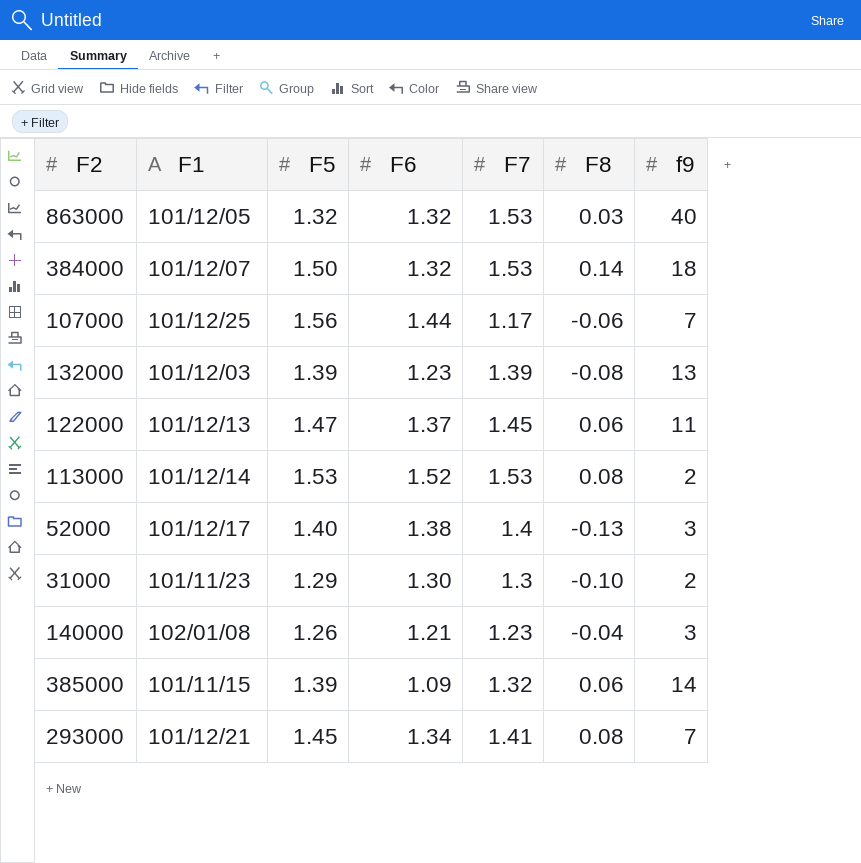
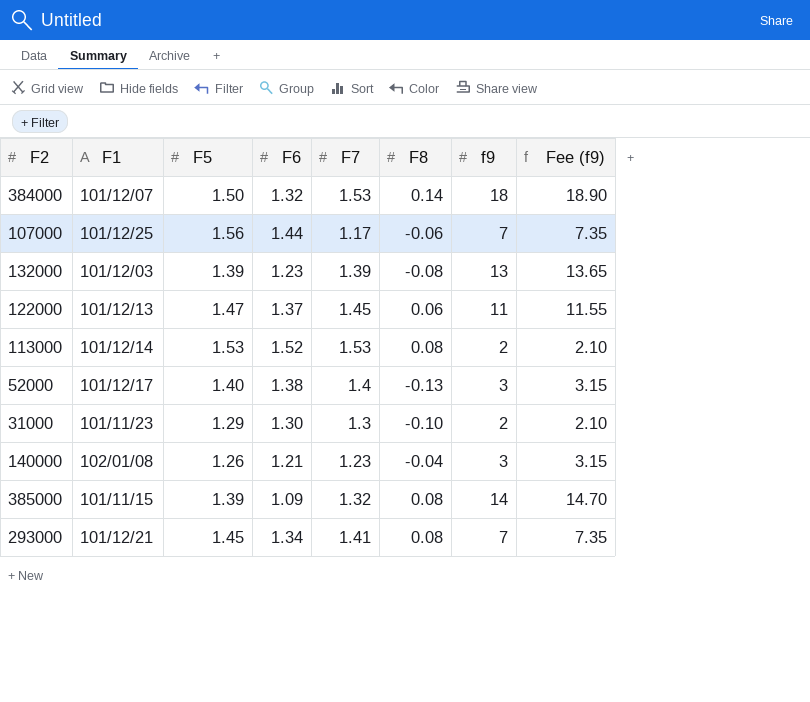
column Fee (f9) | formula: none -> [f9] * 1.05
row 863000: 101/12/05 | 1.32 | 1.32 | 1.53 | 0.03 | 40 -> none
385000 | F8: 0.06 -> 0.08

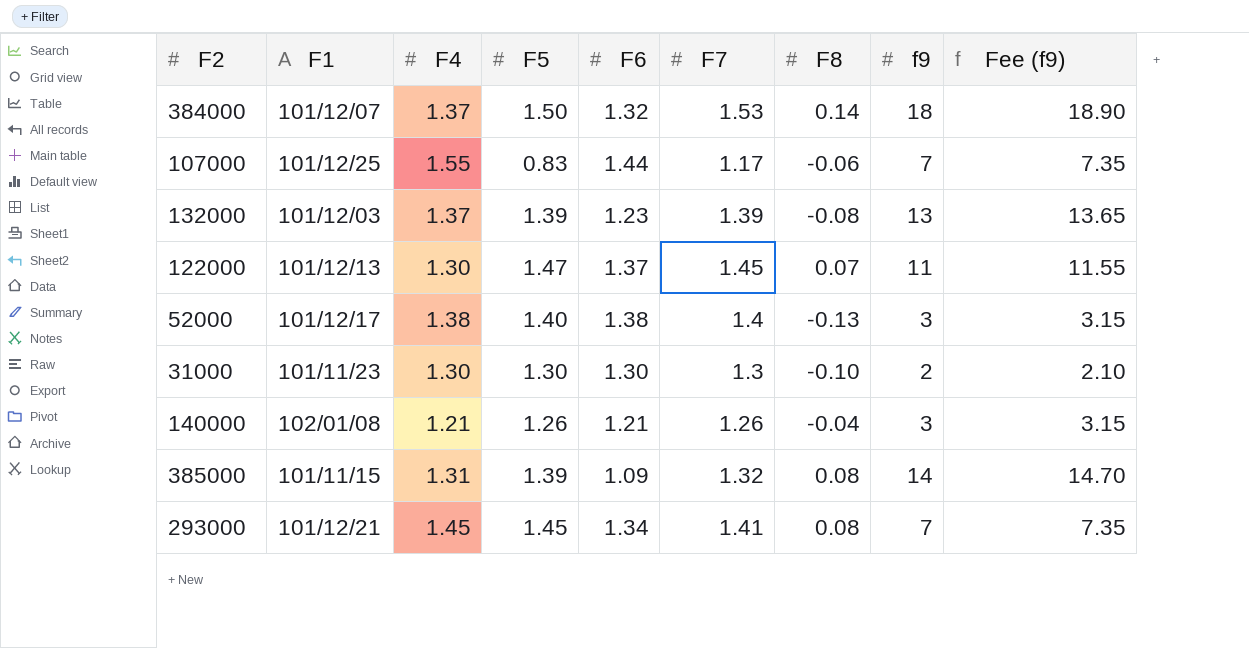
column F4 | position: none -> 3
row 113000: 101/12/14 | 1.53 | 1.52 | 1.53 | 0.08 | 2 | 2.10 -> none
107000 | F5: 1.56 -> 0.83
122000 | F8: 0.06 -> 0.07
31000 | F5: 1.29 -> 1.30
140000 | F7: 1.23 -> 1.26

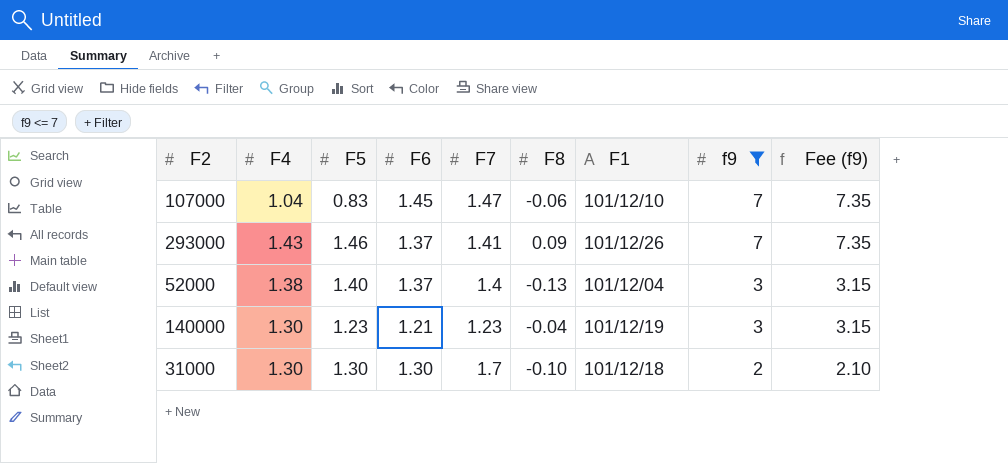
filter: none -> f9 <= 7
row order: none -> f9 descending
column F1 | position: 2 -> 7
107000 | F4: 1.55 -> 1.04
107000 | F6: 1.44 -> 1.45
107000 | F7: 1.17 -> 1.47
107000 | F1: 101/12/25 -> 101/12/10
293000 | F4: 1.45 -> 1.43
293000 | F5: 1.45 -> 1.46
293000 | F6: 1.34 -> 1.37
293000 | F8: 0.08 -> 0.09
293000 | F1: 101/12/21 -> 101/12/26
52000 | F6: 1.38 -> 1.37
52000 | F1: 101/12/17 -> 101/12/04
140000 | F4: 1.21 -> 1.30
140000 | F5: 1.26 -> 1.23
140000 | F7: 1.26 -> 1.23
140000 | F1: 102/01/08 -> 101/12/19
31000 | F7: 1.3 -> 1.7
31000 | F1: 101/11/23 -> 101/12/18

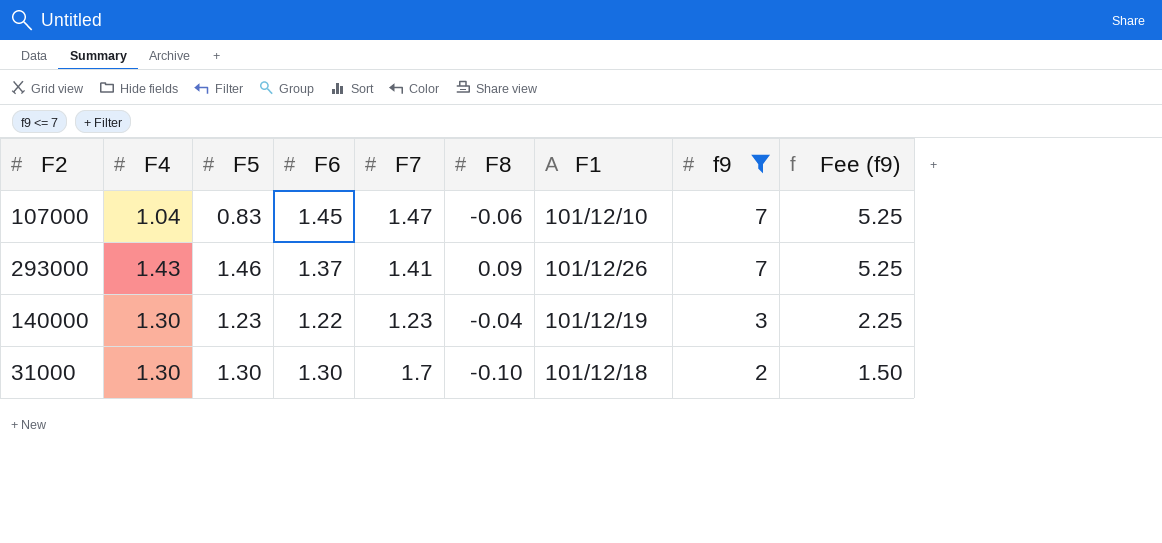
column Fee (f9) | formula: [f9] * 1.05 -> [f9] * 0.75
row 52000: 1.38 | 1.40 | 1.37 | 1.4 | -0.13 | 101/12/04 | 3 | 3.15 -> none
140000 | F6: 1.21 -> 1.22

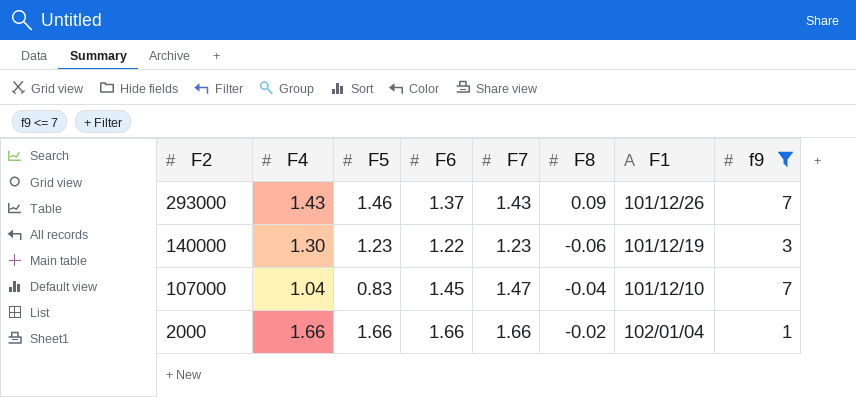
row order: f9 descending -> F2 descending
column Fee (f9) | formula: [f9] * 0.75 -> none
row 31000: 1.30 | 1.30 | 1.30 | 1.7 | -0.10 | 101/12/18 | 2 | 1.50 -> none
293000 | F7: 1.41 -> 1.43
140000 | F8: -0.04 -> -0.06
107000 | F8: -0.06 -> -0.04
row 2000: none -> 1.66 | 1.66 | 1.66 | 1.66 | -0.02 | 102/01/04 | 1

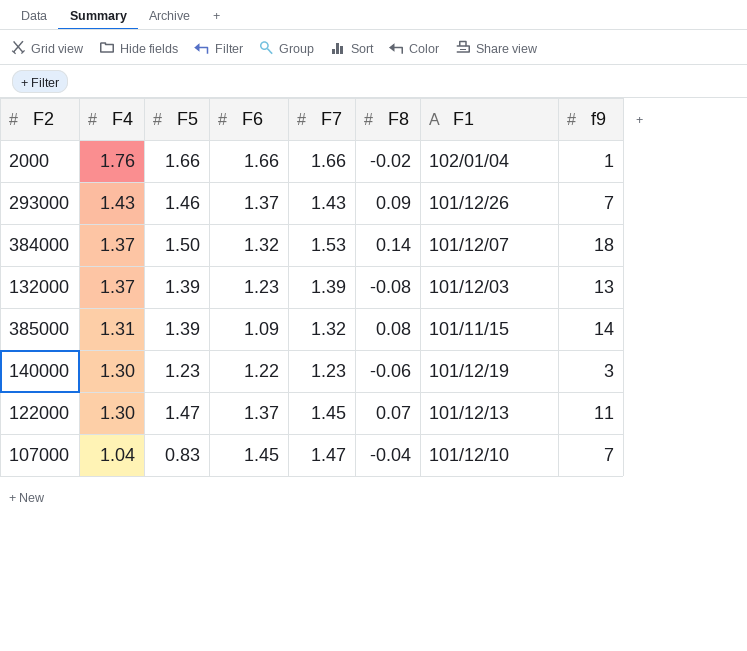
filter: f9 <= 7 -> none
row order: F2 descending -> F4 descending
2000 | F4: 1.66 -> 1.76

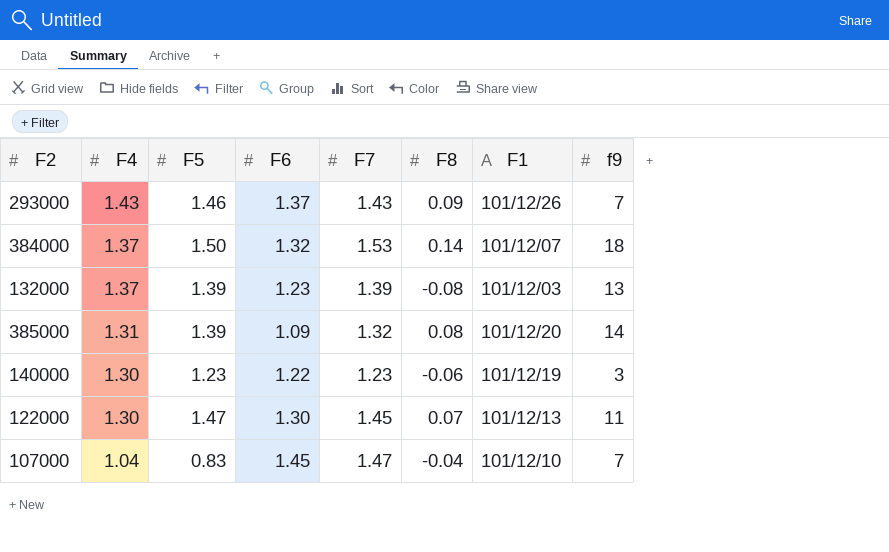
row 2000: 1.76 | 1.66 | 1.66 | 1.66 | -0.02 | 102/01/04 | 1 -> none
385000 | F1: 101/11/15 -> 101/12/20
122000 | F6: 1.37 -> 1.30

